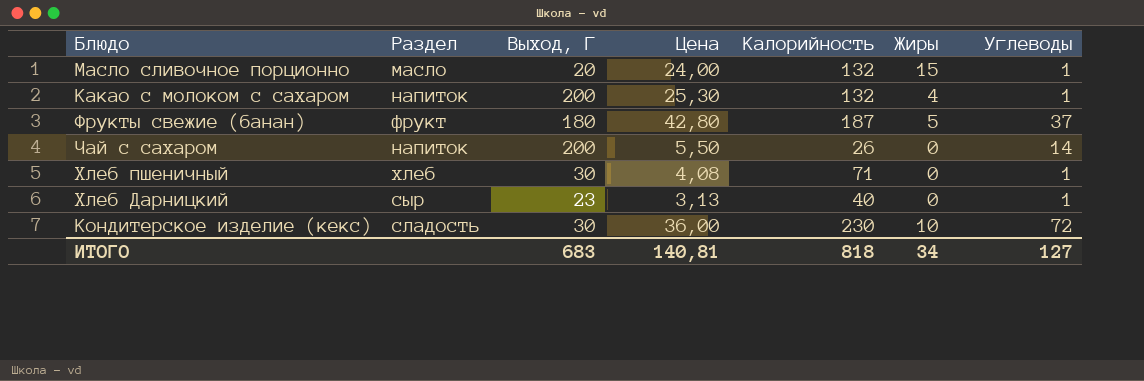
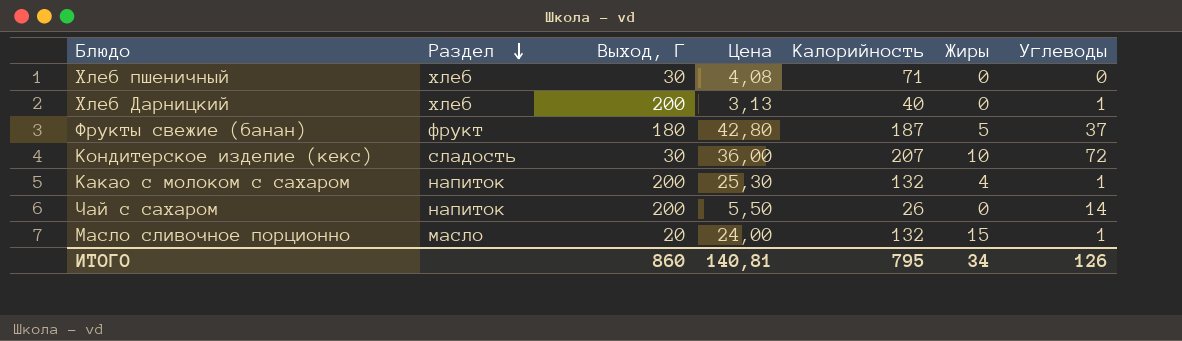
row order: none -> Раздел descending
Хлеб пшеничный | Углеводы: 1 -> 0
Хлеб Дарницкий | Раздел: сыр -> хлеб
Хлеб Дарницкий | Выход, Г: 23 -> 200
Кондитерское изделие (кекс) | Калорийность: 230 -> 207
ИТОГО | Выход, Г: 683 -> 860
ИТОГО | Калорийность: 818 -> 795
ИТОГО | Углеводы: 127 -> 126

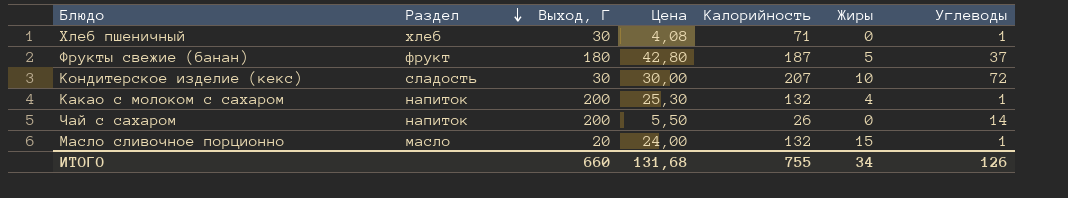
row Хлеб Дарницкий: хлеб | 200 | 3,13 | 40 | 0 | 1 -> none
Хлеб пшеничный | Углеводы: 0 -> 1
Кондитерское изделие (кекс) | Цена: 36,00 -> 30,00
ИТОГО | Выход, Г: 860 -> 660
ИТОГО | Цена: 140,81 -> 131,68
ИТОГО | Калорийность: 795 -> 755

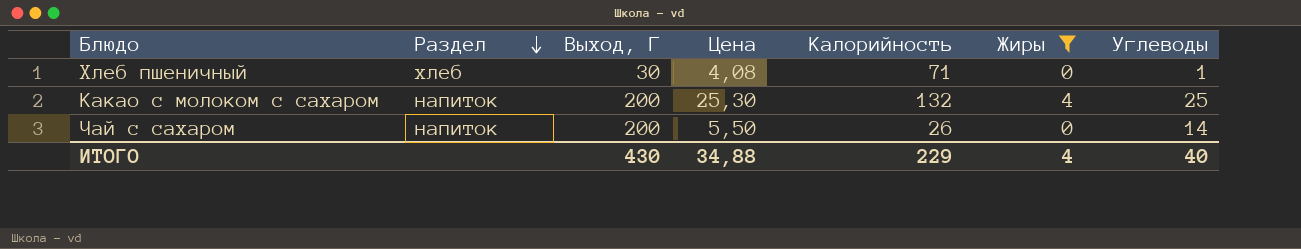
filter: none -> Жиры <= 4
Какао с молоком с сахаром | Углеводы: 1 -> 25
ИТОГО | Выход, Г: 660 -> 430
ИТОГО | Цена: 131,68 -> 34,88
ИТОГО | Калорийность: 755 -> 229
ИТОГО | Жиры: 34 -> 4
ИТОГО | Углеводы: 126 -> 40

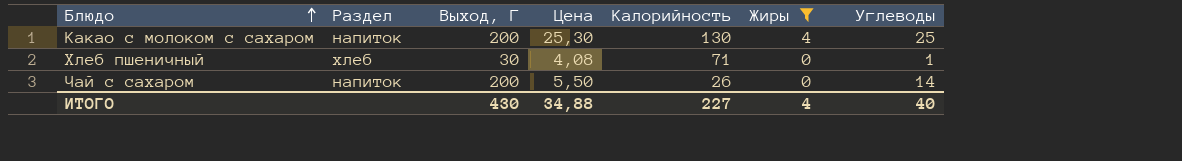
row order: Раздел descending -> Блюдо ascending
Какао с молоком с сахаром | Калорийность: 132 -> 130
ИТОГО | Калорийность: 229 -> 227

